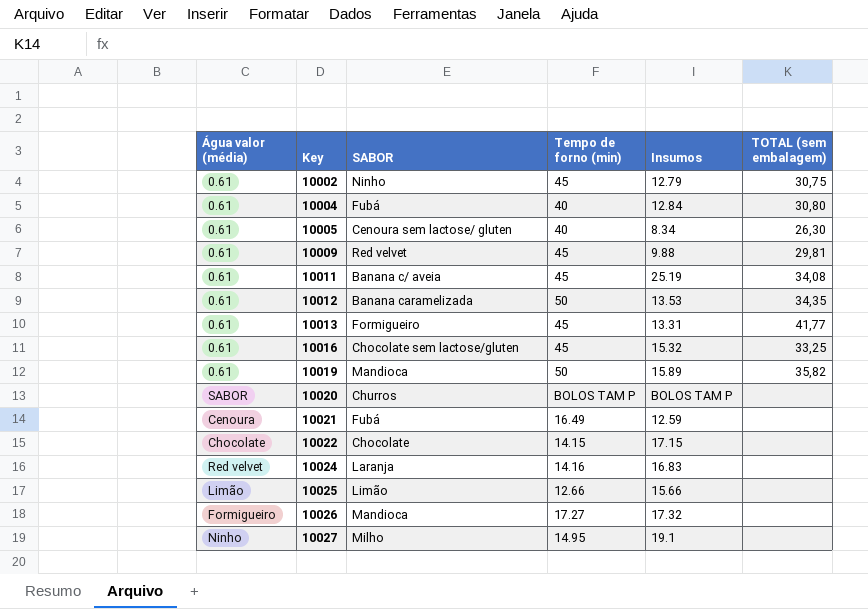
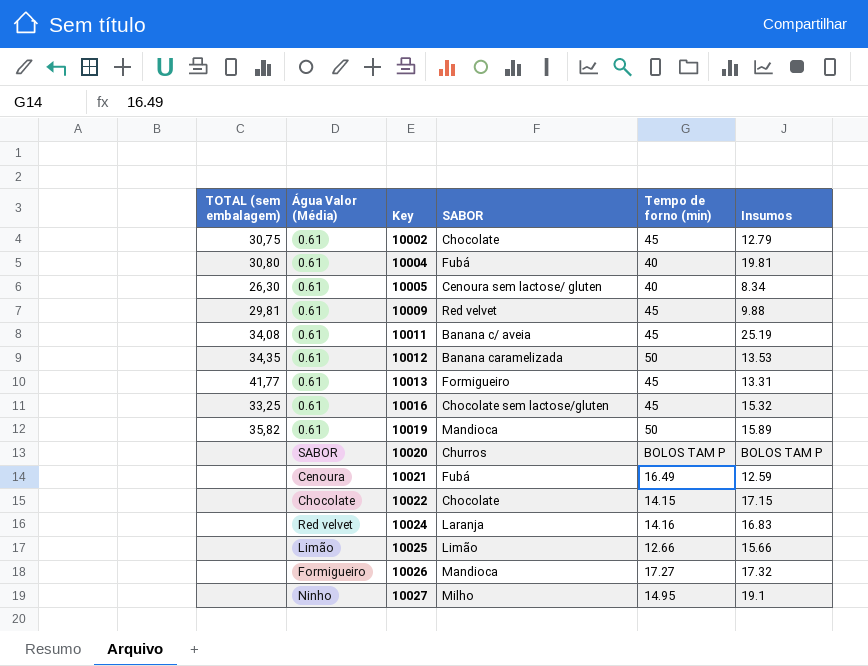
column TOTAL (sem embalagem) | position: 6 -> 1
column name: Água valor (média) -> Água Valor (Média)
10002 | SABOR: Ninho -> Chocolate
10004 | Insumos: 12.84 -> 19.81

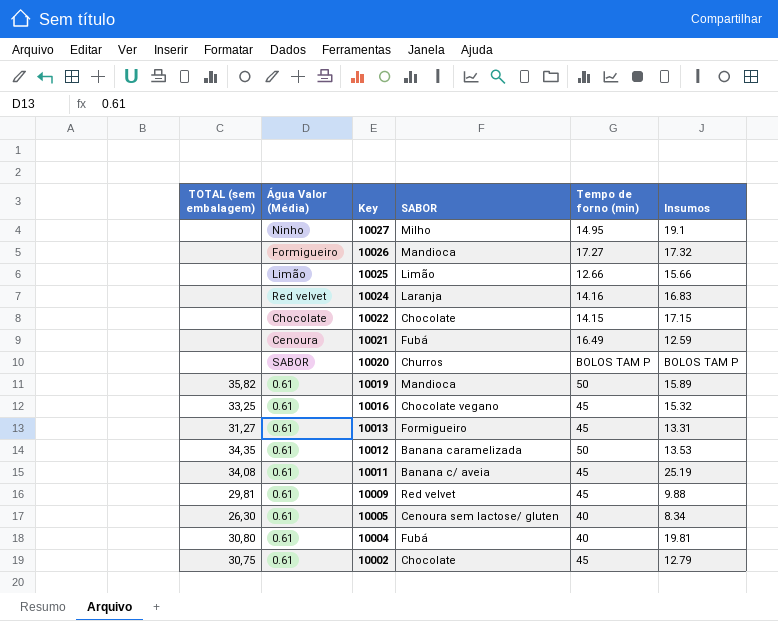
row order: Key ascending -> Key descending
10016 | SABOR: Chocolate sem lactose/gluten -> Chocolate vegano
10013 | TOTAL (sem embalagem): 41,77 -> 31,27

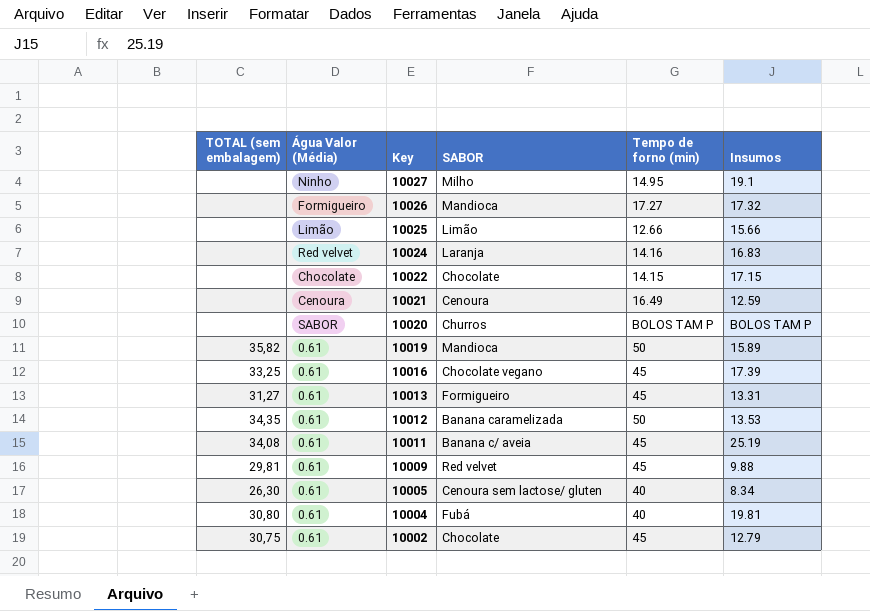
10021 | SABOR: Fubá -> Cenoura
10016 | Insumos: 15.32 -> 17.39

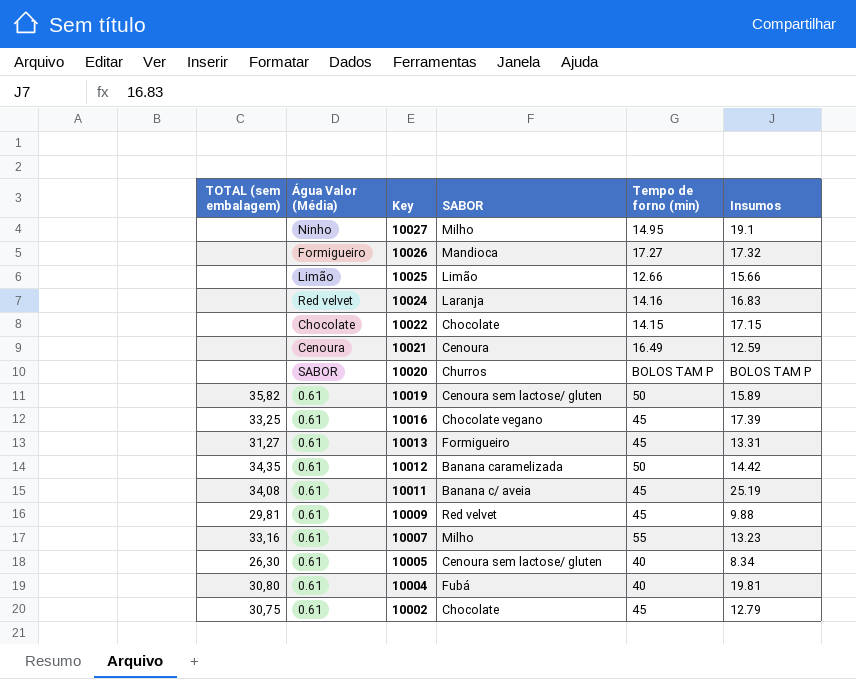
10019 | SABOR: Mandioca -> Cenoura sem lactose/ gluten
10012 | Insumos: 13.53 -> 14.42
row 10007: none -> 33,16 | 0.61 | Milho | 55 | 13.23

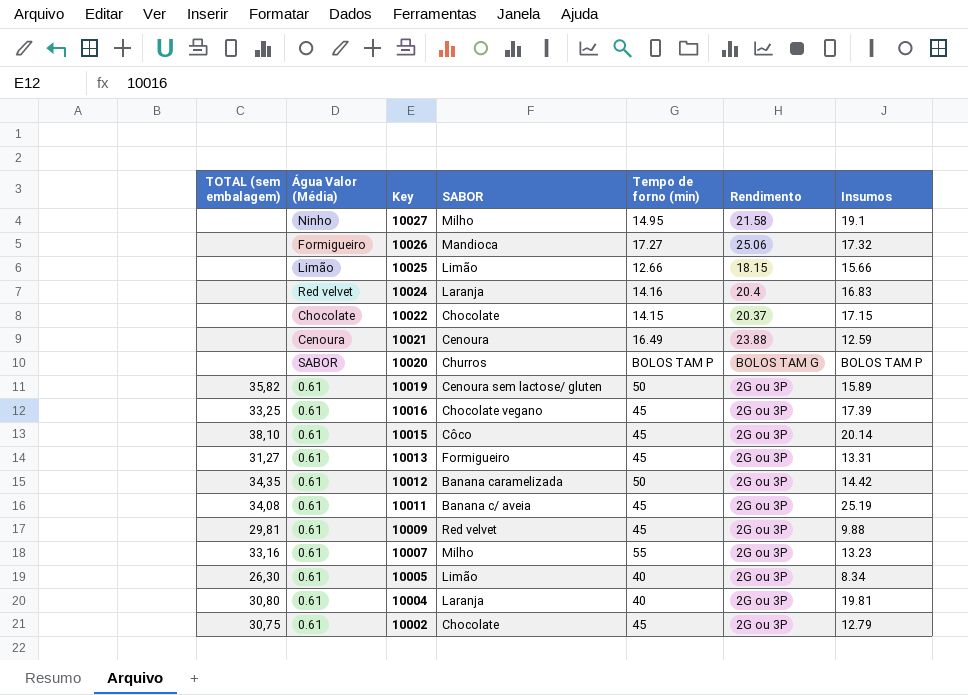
column Rendimento | position: none -> 6
row 10015: none -> 38,10 | 0.61 | Côco | 45 | 2G ou 3P | 20.14
10005 | SABOR: Cenoura sem lactose/ gluten -> Limão
10004 | SABOR: Fubá -> Laranja

